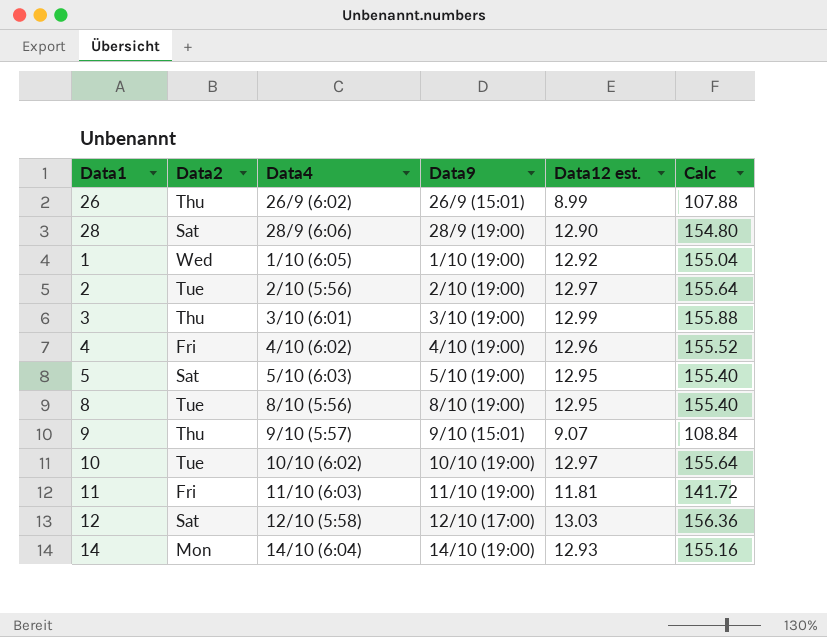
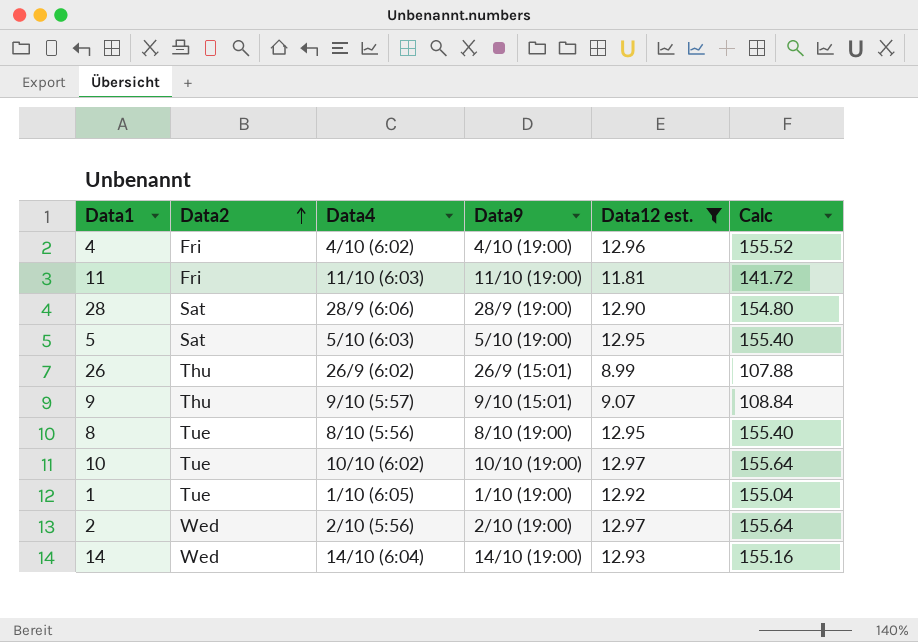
filter: none -> Data12 est. <= 12.97
row order: none -> Data2 ascending
1 | Data2: Wed -> Tue
2 | Data2: Tue -> Wed
14 | Data2: Mon -> Wed

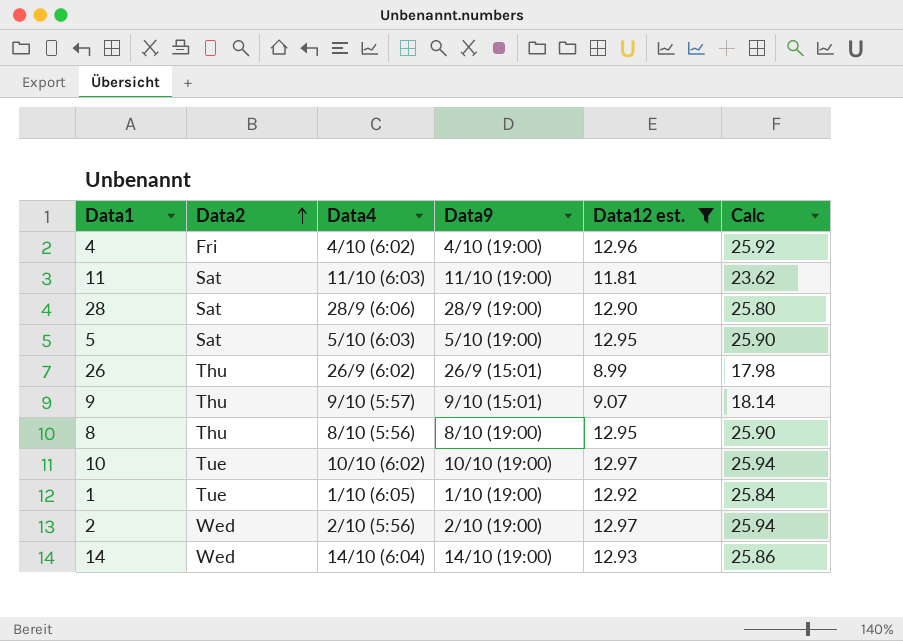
column Calc | formula: [Data12 est.] * 12 -> [Data12 est.] * 2
11 | Data2: Fri -> Sat
8 | Data2: Tue -> Thu

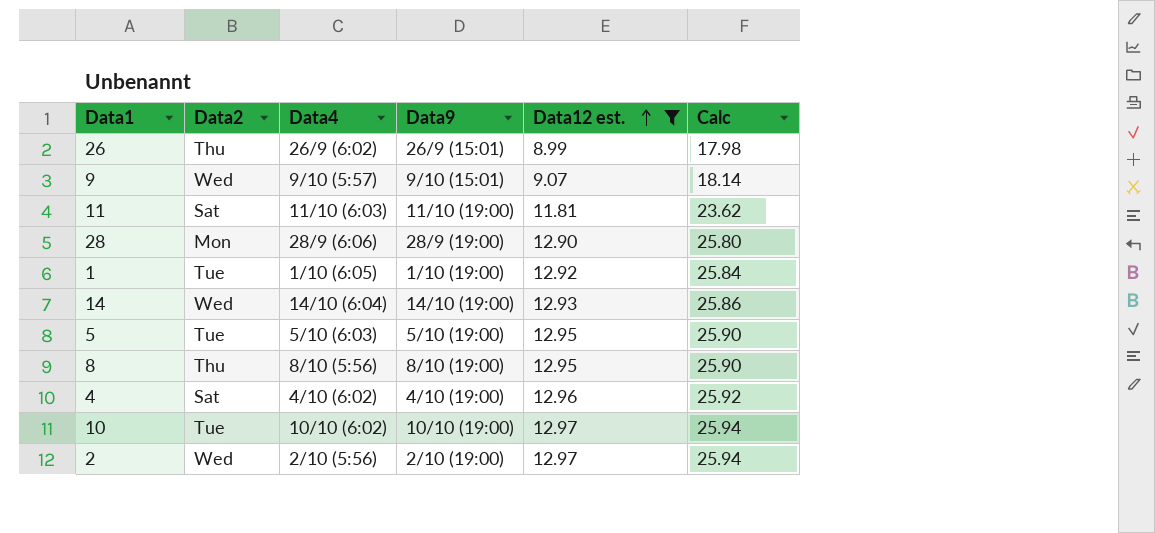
row order: Data2 ascending -> Data12 est. ascending
9 | Data2: Thu -> Wed
28 | Data2: Sat -> Mon
5 | Data2: Sat -> Tue
4 | Data2: Fri -> Sat

